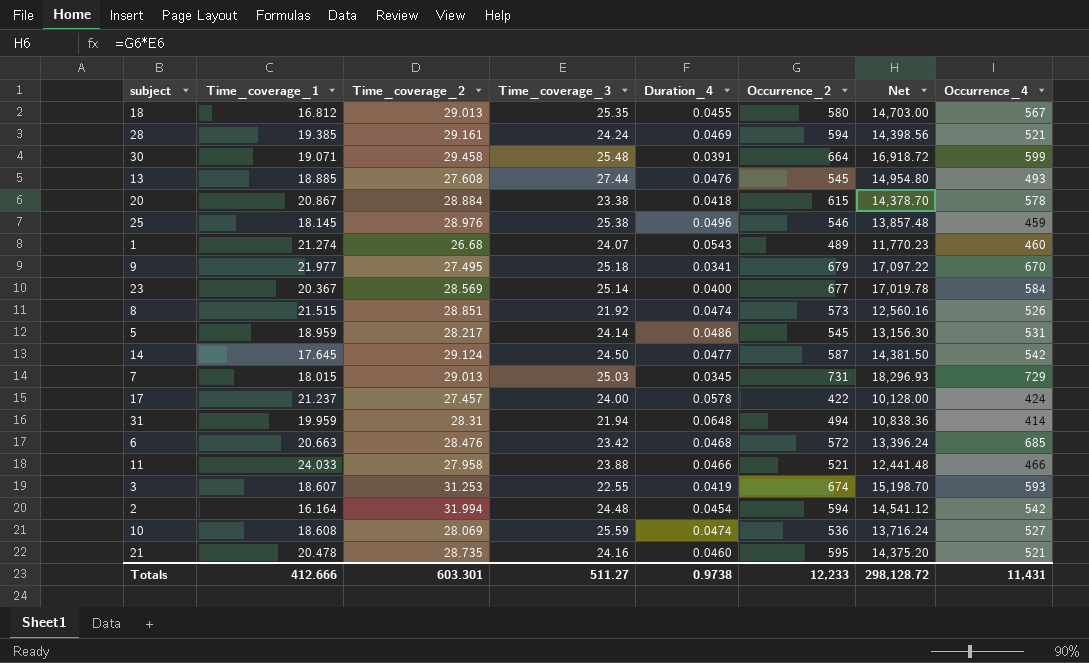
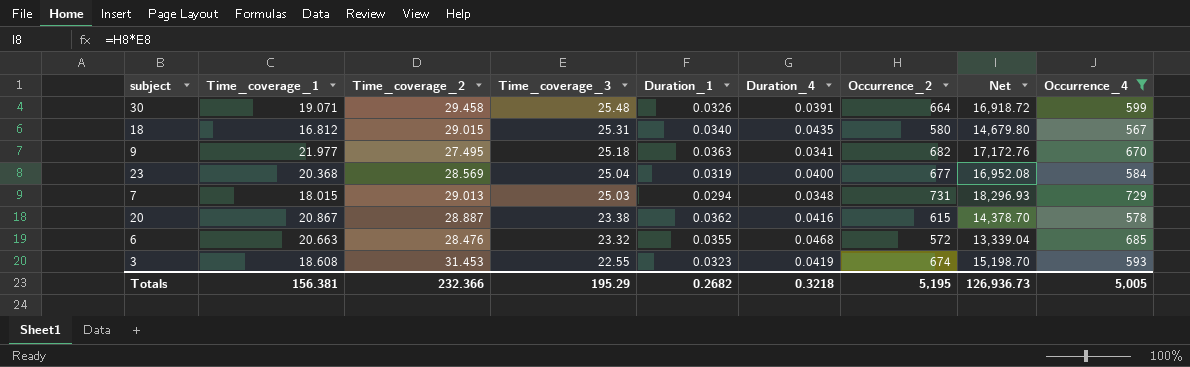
filter: none -> Occurrence_4 >= 567
row order: none -> Time_coverage_3 descending
column Duration_1 | position: none -> 5
18 | Time_coverage_2: 29.013 -> 29.015
18 | Time_coverage_3: 25.35 -> 25.31
18 | Duration_4: 0.0455 -> 0.0435
18 | Net: 14,703.00 -> 14,679.80
9 | Occurrence_2: 679 -> 682
9 | Net: 17,097.22 -> 17,172.76
23 | Time_coverage_1: 20.367 -> 20.368
23 | Time_coverage_3: 25.14 -> 25.04
23 | Net: 17,019.78 -> 16,952.08
7 | Duration_4: 0.0345 -> 0.0348
20 | Time_coverage_2: 28.884 -> 28.887
20 | Duration_4: 0.0418 -> 0.0416
6 | Time_coverage_3: 23.42 -> 23.32
6 | Net: 13,396.24 -> 13,339.04
3 | Time_coverage_1: 18.607 -> 18.608
3 | Time_coverage_2: 31.253 -> 31.453
Totals | Time_coverage_1: 412.666 -> 156.381
Totals | Time_coverage_2: 603.301 -> 232.366
Totals | Time_coverage_3: 511.27 -> 195.29
Totals | Duration_4: 0.9738 -> 0.3218
Totals | Occurrence_2: 12,233 -> 5,195
Totals | Net: 298,128.72 -> 126,936.73
Totals | Occurrence_4: 11,431 -> 5,005

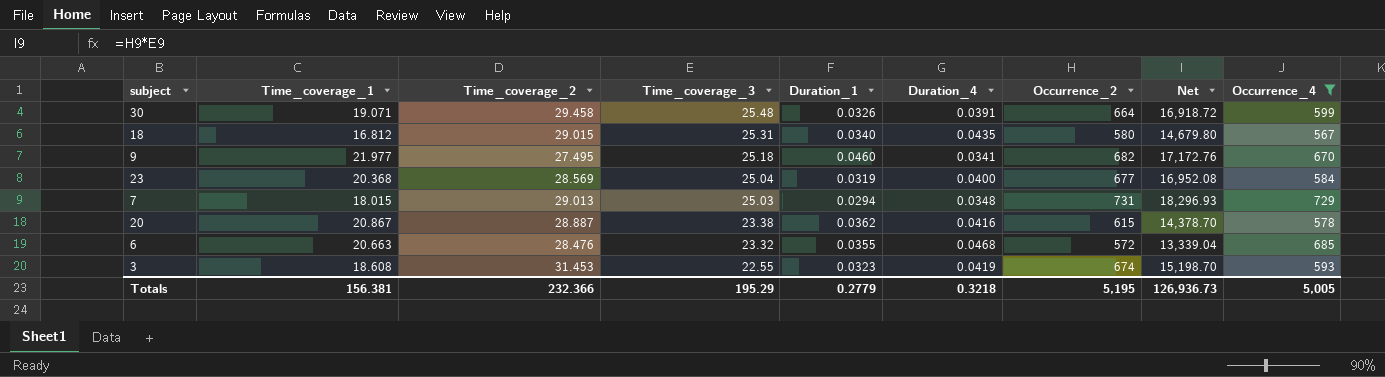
9 | Duration_1: 0.0363 -> 0.0460
Totals | Duration_1: 0.2682 -> 0.2779

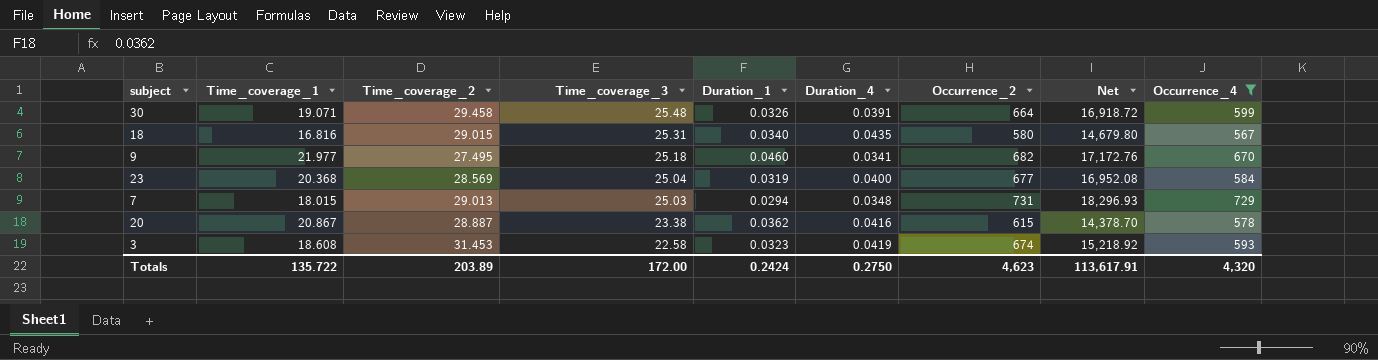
row 6: 20.663 | 28.476 | 23.32 | 0.0355 | 0.0468 | 572 | 13,339.04 | 685 -> none
18 | Time_coverage_1: 16.812 -> 16.816
3 | Time_coverage_3: 22.55 -> 22.58
3 | Net: 15,198.70 -> 15,218.92
Totals | Time_coverage_1: 156.381 -> 135.722
Totals | Time_coverage_2: 232.366 -> 203.89
Totals | Time_coverage_3: 195.29 -> 172.00
Totals | Duration_1: 0.2779 -> 0.2424
Totals | Duration_4: 0.3218 -> 0.2750
Totals | Occurrence_2: 5,195 -> 4,623
Totals | Net: 126,936.73 -> 113,617.91
Totals | Occurrence_4: 5,005 -> 4,320

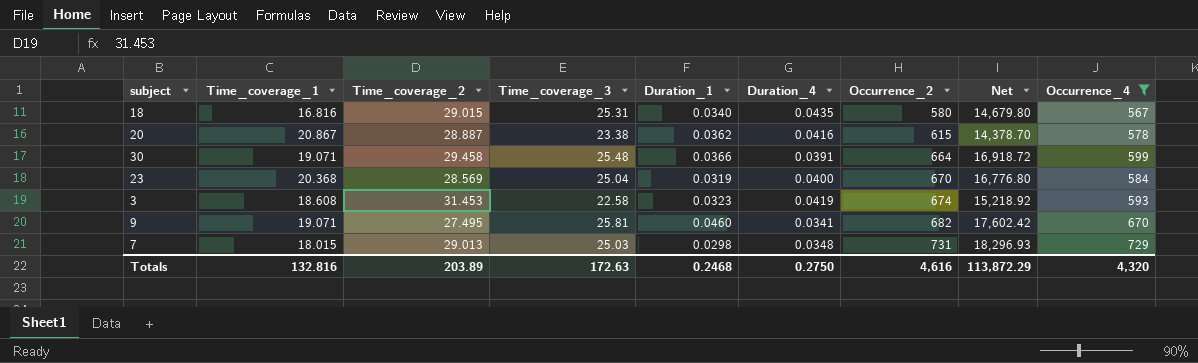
row order: Time_coverage_3 descending -> Occurrence_2 ascending
30 | Duration_1: 0.0326 -> 0.0366
23 | Occurrence_2: 677 -> 670
23 | Net: 16,952.08 -> 16,776.80
9 | Time_coverage_1: 21.977 -> 19.071
9 | Time_coverage_3: 25.18 -> 25.81
9 | Net: 17,172.76 -> 17,602.42
7 | Duration_1: 0.0294 -> 0.0298
Totals | Time_coverage_1: 135.722 -> 132.816
Totals | Time_coverage_3: 172.00 -> 172.63
Totals | Duration_1: 0.2424 -> 0.2468
Totals | Occurrence_2: 4,623 -> 4,616
Totals | Net: 113,617.91 -> 113,872.29

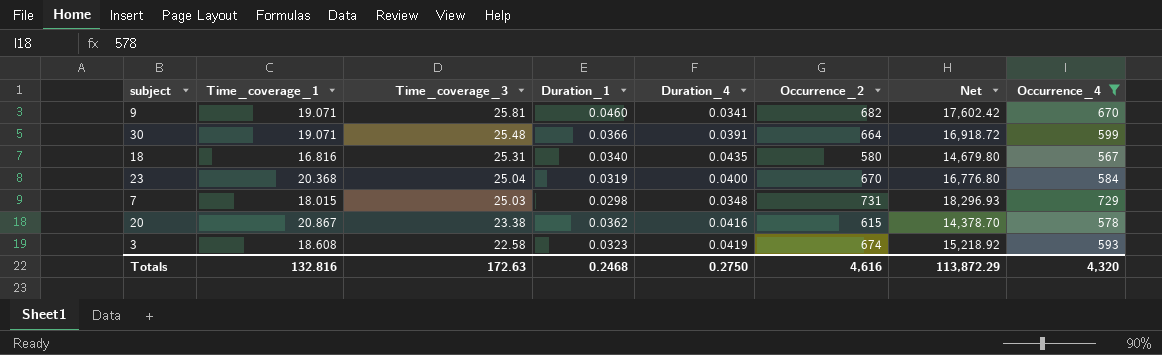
row order: Occurrence_2 ascending -> Time_coverage_3 descending
column Time_coverage_2 | position: 3 -> none

